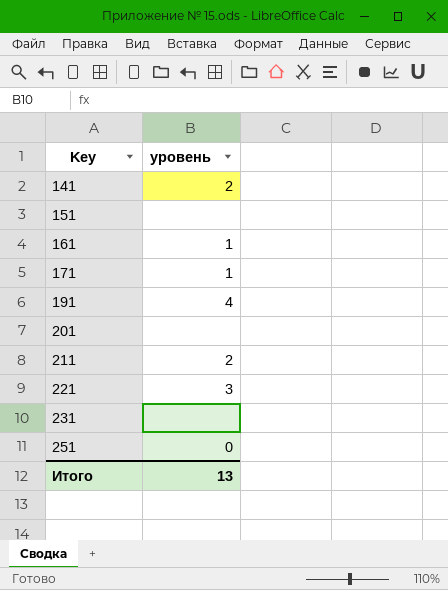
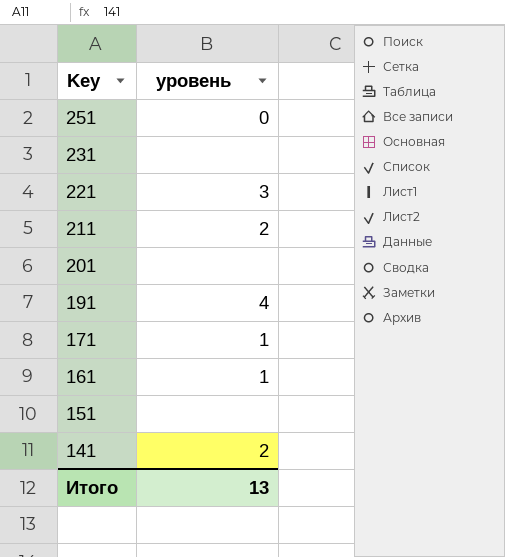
row order: Key ascending -> Key descending

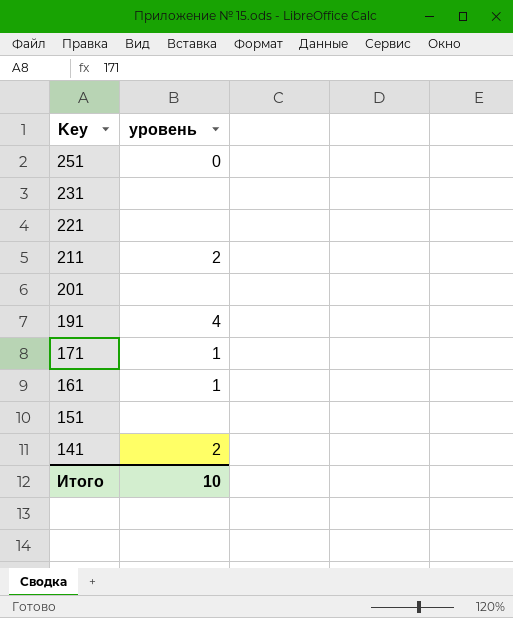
221 | уровень: 3 -> none
Итого | уровень: 13 -> 10

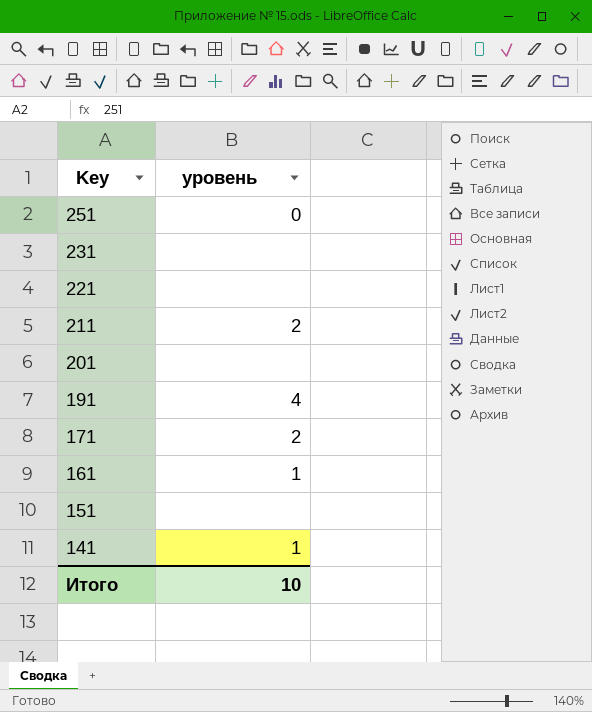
171 | уровень: 1 -> 2
141 | уровень: 2 -> 1

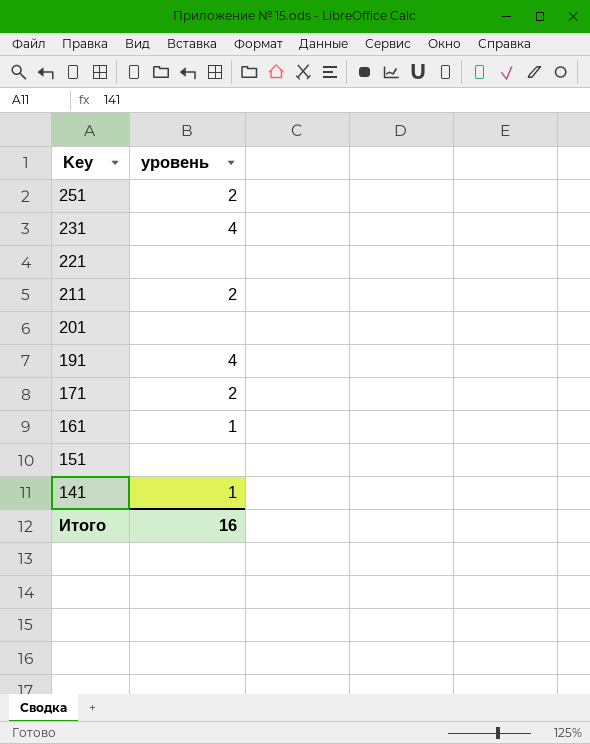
251 | уровень: 0 -> 2
231 | уровень: none -> 4
Итого | уровень: 10 -> 16

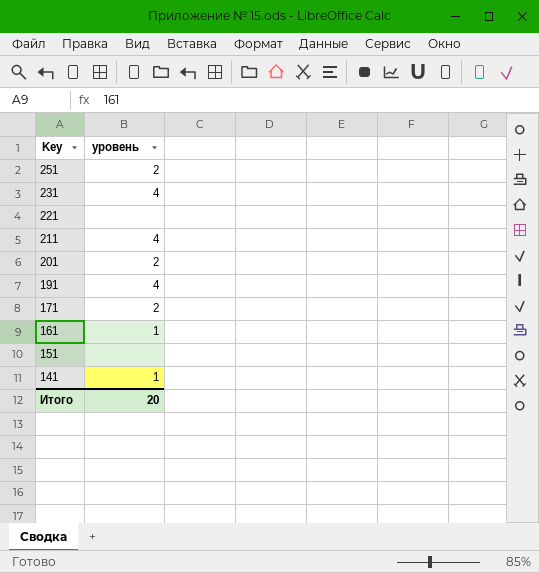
211 | уровень: 2 -> 4
201 | уровень: none -> 2
Итого | уровень: 16 -> 20

